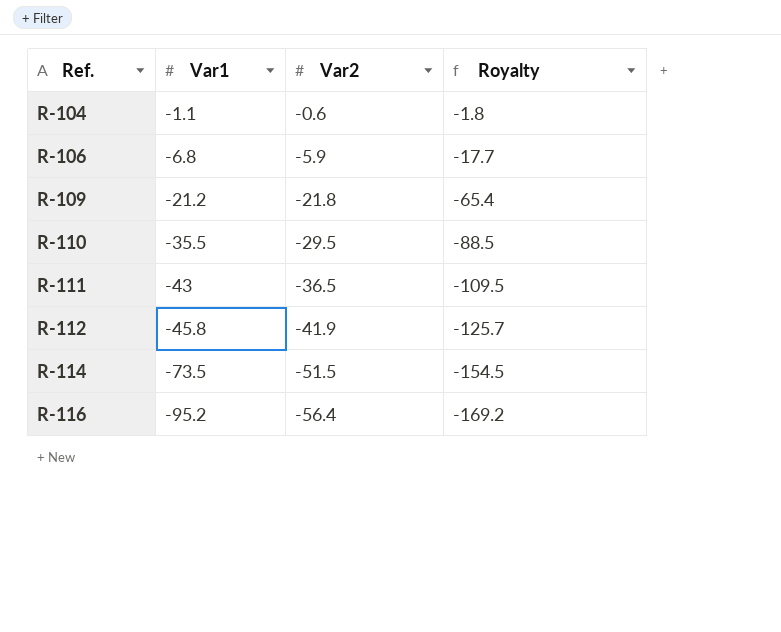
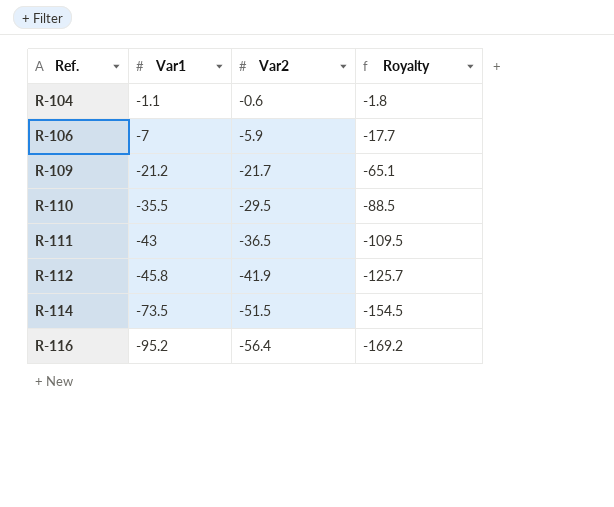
R-106 | Var1: -6.8 -> -7
R-109 | Var2: -21.8 -> -21.7
R-109 | Royalty: -65.4 -> -65.1

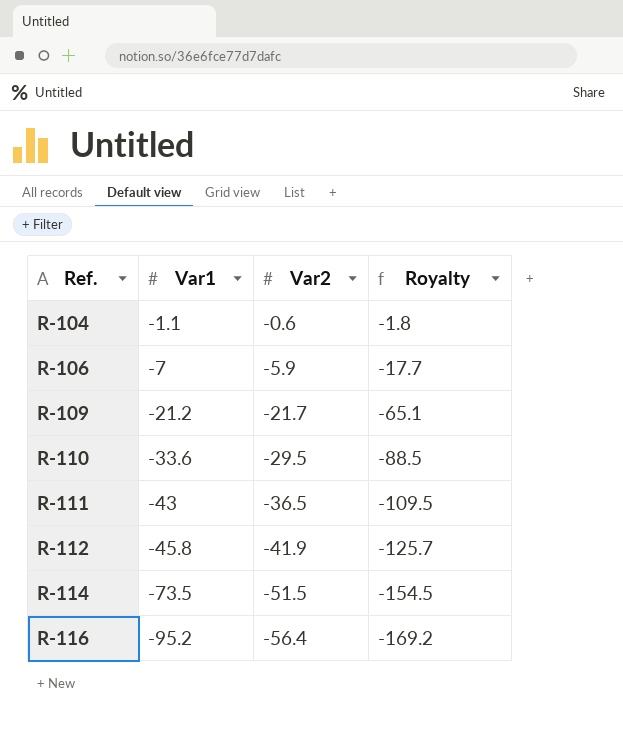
R-110 | Var1: -35.5 -> -33.6

